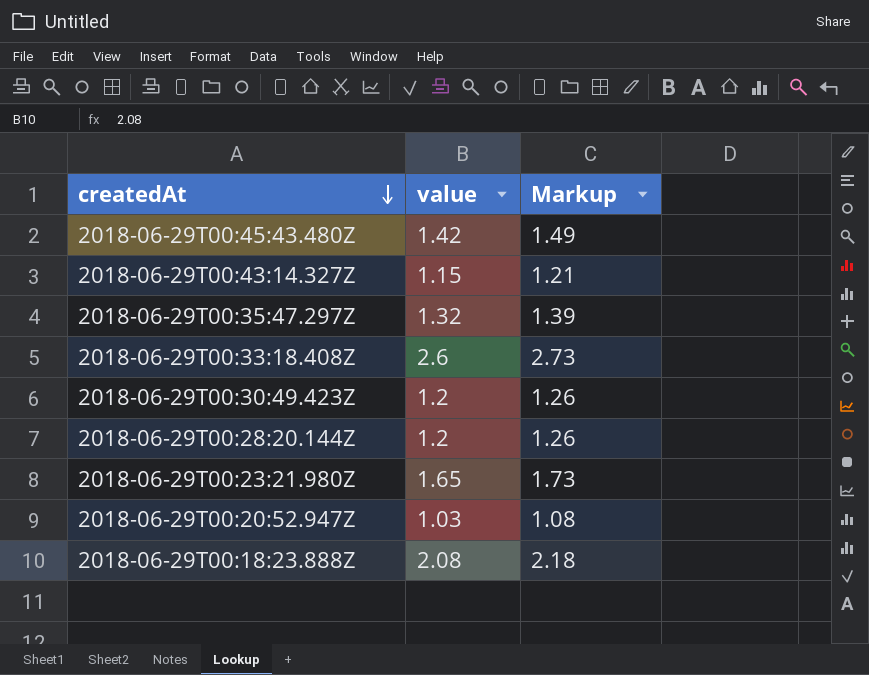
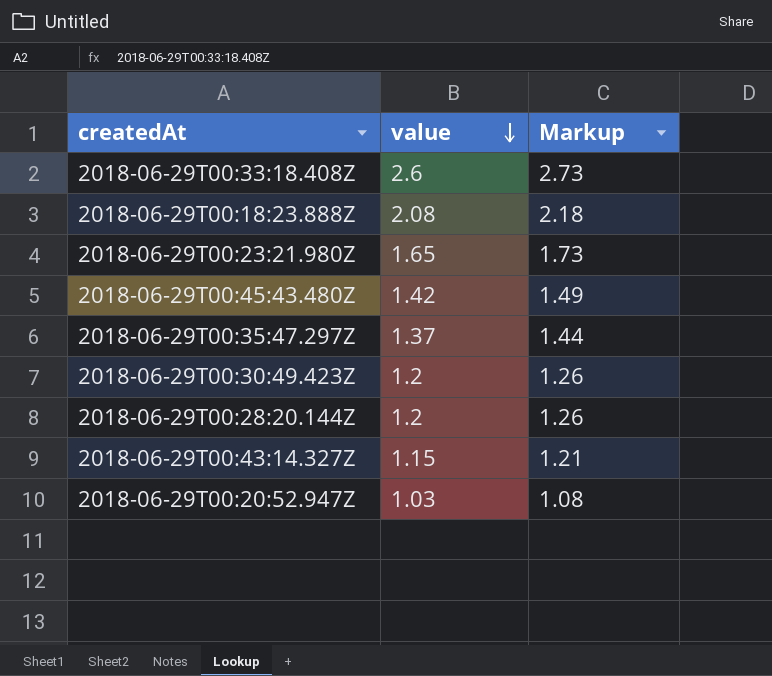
row order: createdAt descending -> value descending
2018-06-29T00:35:47.297Z | value: 1.32 -> 1.37
2018-06-29T00:35:47.297Z | Markup: 1.39 -> 1.44

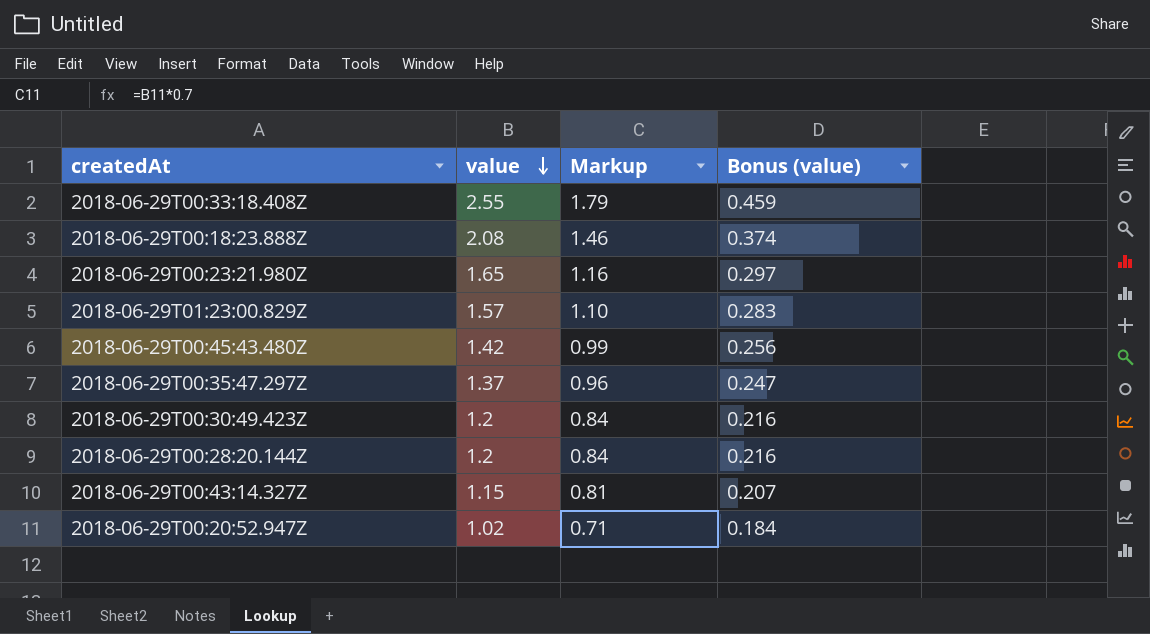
column Markup | formula: [value] * 1.05 -> [value] * 0.7
column Bonus (value) | formula: none -> [value] * 0.18
2018-06-29T00:33:18.408Z | value: 2.6 -> 2.55
row 2018-06-29T01:23:00.829Z: none -> 1.57 | 1.10 | 0.283
2018-06-29T00:20:52.947Z | value: 1.03 -> 1.02

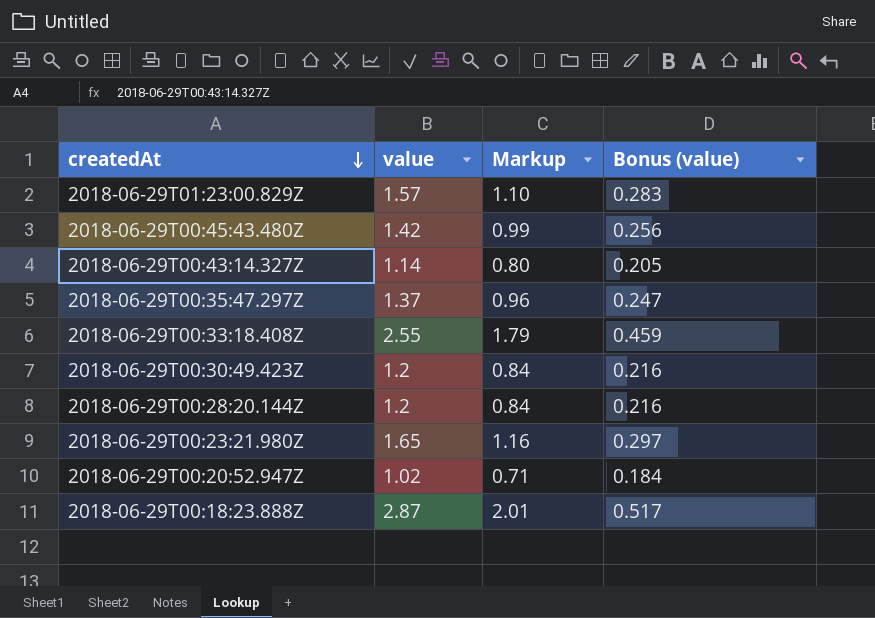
row order: value descending -> createdAt descending
2018-06-29T00:43:14.327Z | value: 1.15 -> 1.14
2018-06-29T00:43:14.327Z | Markup: 0.81 -> 0.80
2018-06-29T00:43:14.327Z | Bonus (value): 0.207 -> 0.205
2018-06-29T00:18:23.888Z | value: 2.08 -> 2.87
2018-06-29T00:18:23.888Z | Markup: 1.46 -> 2.01
2018-06-29T00:18:23.888Z | Bonus (value): 0.374 -> 0.517

